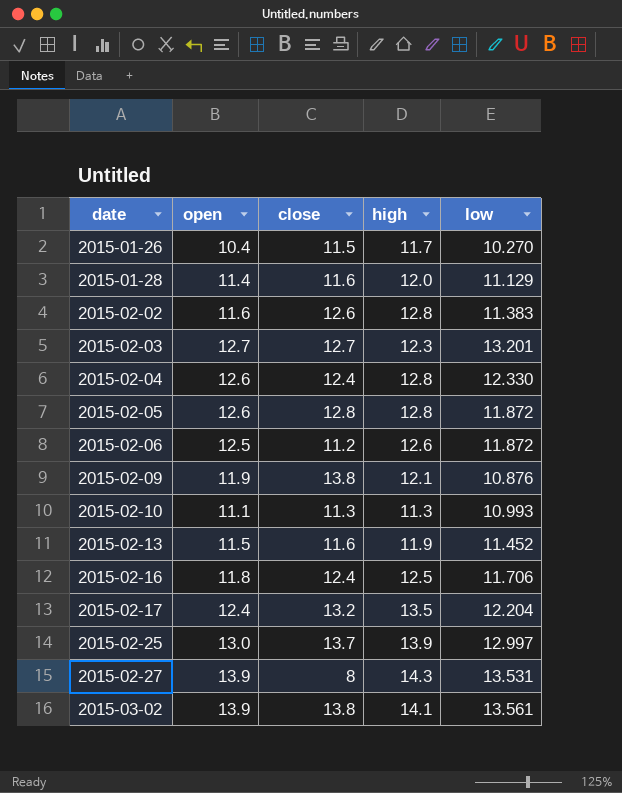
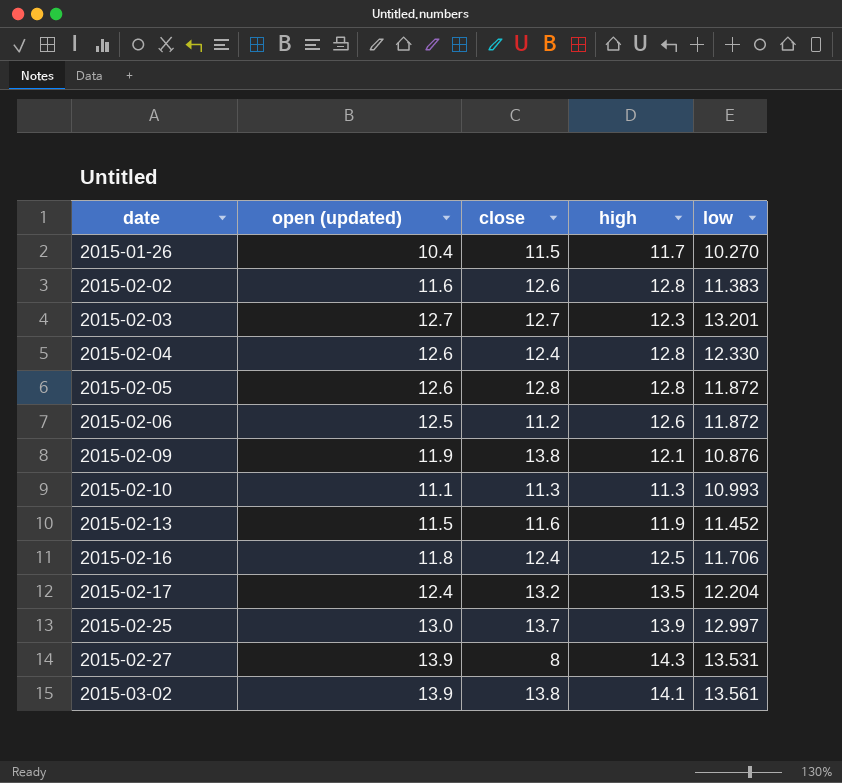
column name: open -> open (updated)
row 2015-01-28: 11.4 | 11.6 | 12.0 | 11.129 -> none

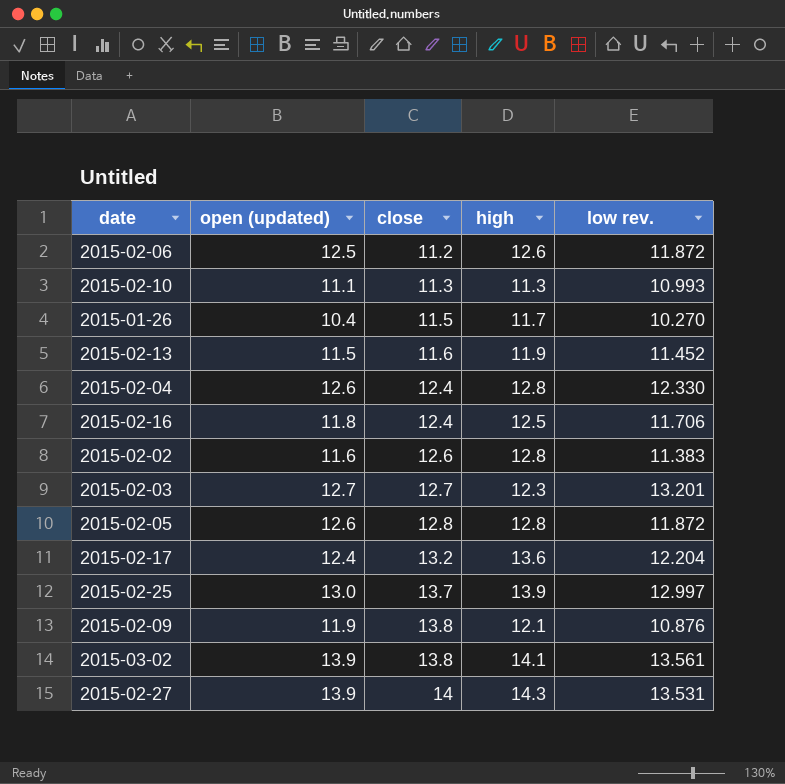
row order: date ascending -> close ascending
column name: low -> low rev.
2015-02-17 | high: 13.5 -> 13.6
2015-02-27 | close: 8 -> 14

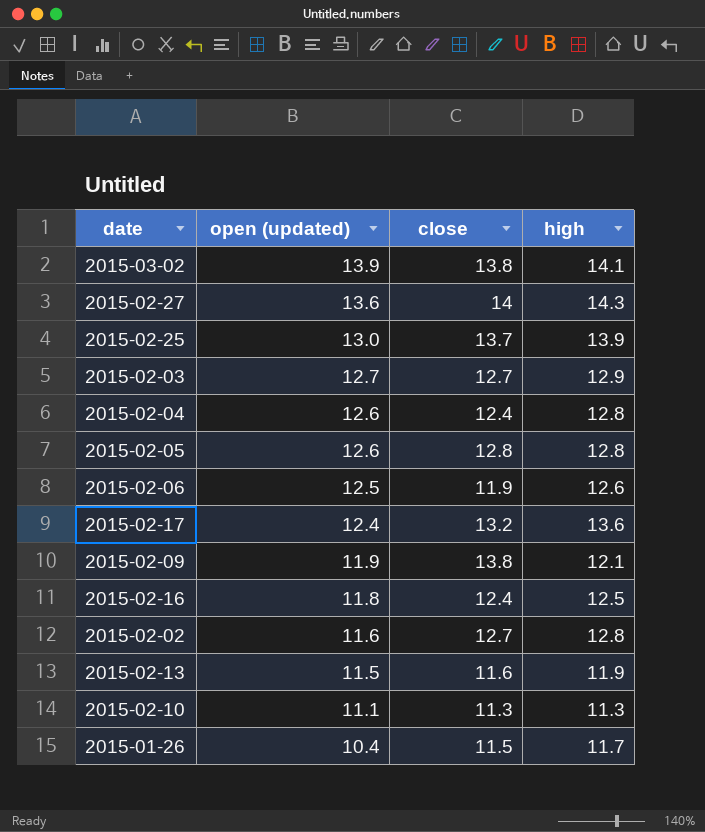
row order: close ascending -> open (updated) descending
column low rev. | position: 5 -> none
2015-02-27 | open (updated): 13.9 -> 13.6
2015-02-03 | high: 12.3 -> 12.9
2015-02-06 | close: 11.2 -> 11.9
2015-02-02 | close: 12.6 -> 12.7

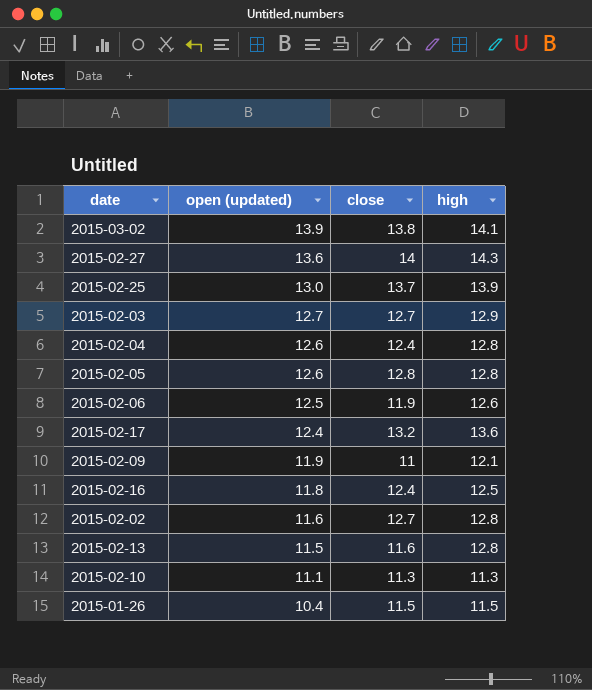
2015-02-09 | close: 13.8 -> 11
2015-02-13 | high: 11.9 -> 12.8
2015-01-26 | high: 11.7 -> 11.5

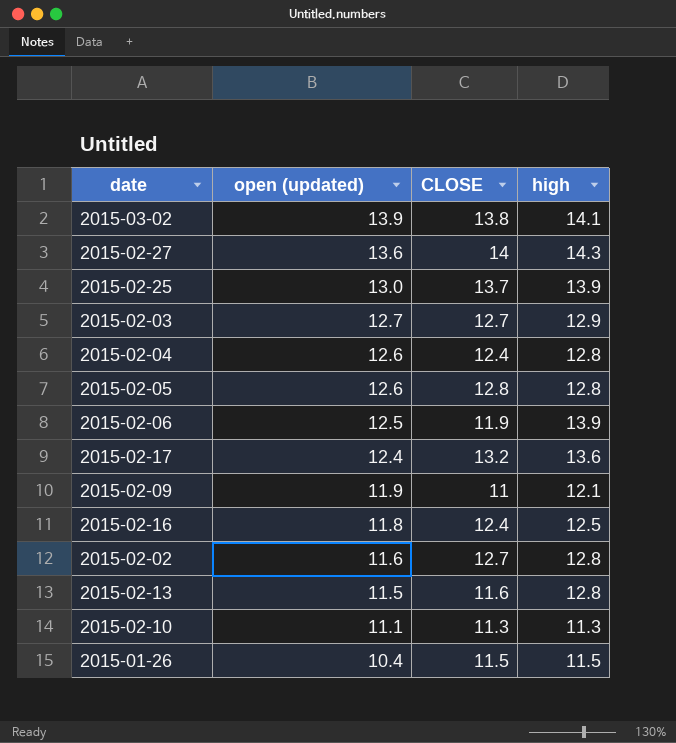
column name: close -> CLOSE
2015-02-06 | high: 12.6 -> 13.9

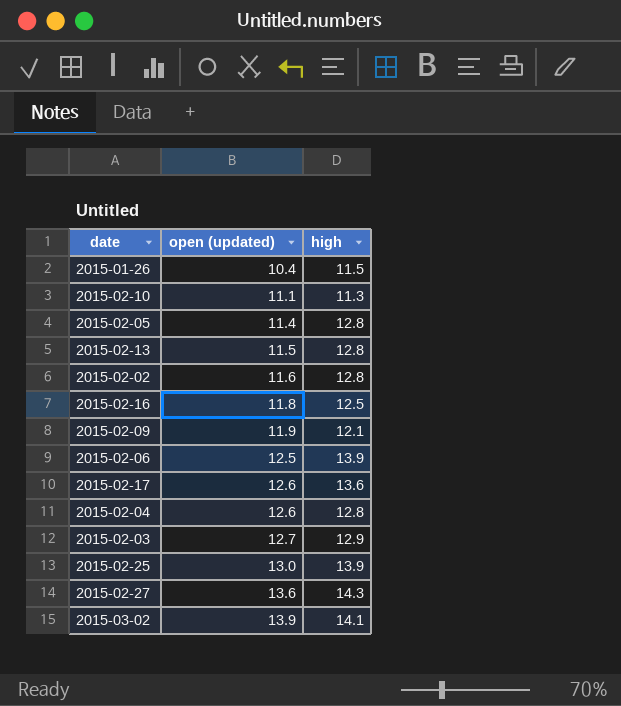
row order: open (updated) descending -> open (updated) ascending
column CLOSE | position: 3 -> none
2015-02-05 | open (updated): 12.6 -> 11.4
2015-02-17 | open (updated): 12.4 -> 12.6

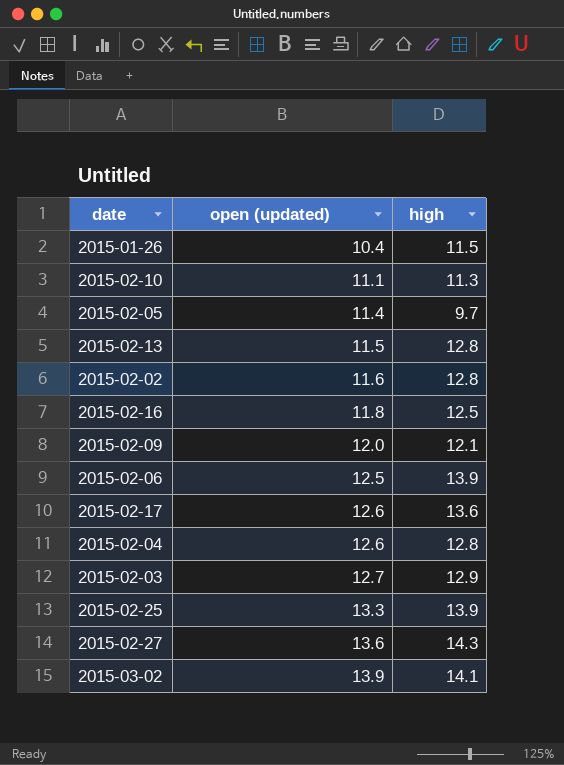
2015-02-05 | high: 12.8 -> 9.7
2015-02-09 | open (updated): 11.9 -> 12.0
2015-02-25 | open (updated): 13.0 -> 13.3

